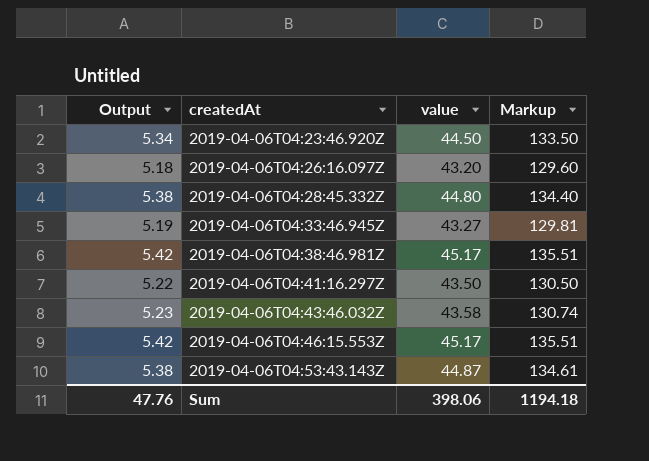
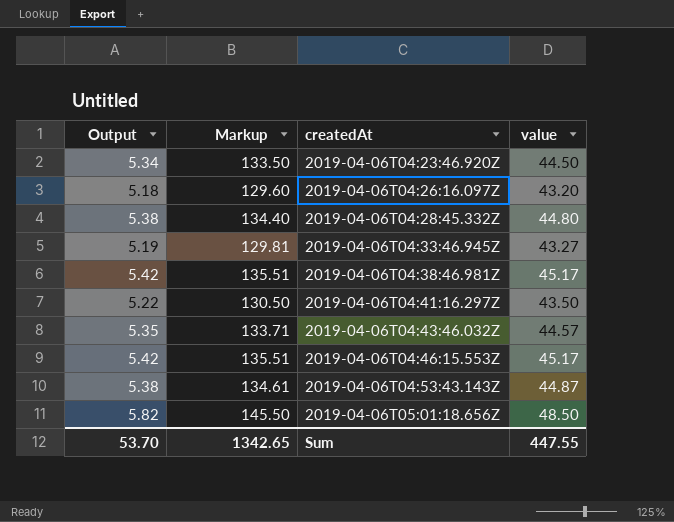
column Markup | position: 4 -> 2
2019-04-06T04:43:46.032Z | Output: 5.23 -> 5.35
2019-04-06T04:43:46.032Z | Markup: 130.74 -> 133.71
2019-04-06T04:43:46.032Z | value: 43.58 -> 44.57
row 2019-04-06T05:01:18.656Z: none -> 5.82 | 145.50 | 48.50
Sum | Output: 47.76 -> 53.70
Sum | Markup: 1194.18 -> 1342.65
Sum | value: 398.06 -> 447.55

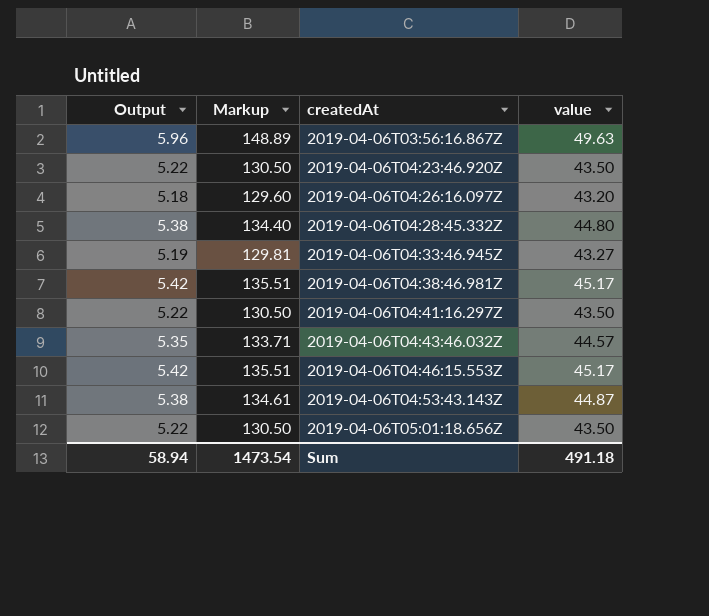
row 2019-04-06T03:56:16.867Z: none -> 5.96 | 148.89 | 49.63
2019-04-06T04:23:46.920Z | Output: 5.34 -> 5.22
2019-04-06T04:23:46.920Z | Markup: 133.50 -> 130.50
2019-04-06T04:23:46.920Z | value: 44.50 -> 43.50
2019-04-06T05:01:18.656Z | Output: 5.82 -> 5.22
2019-04-06T05:01:18.656Z | Markup: 145.50 -> 130.50
2019-04-06T05:01:18.656Z | value: 48.50 -> 43.50
Sum | Output: 53.70 -> 58.94
Sum | Markup: 1342.65 -> 1473.54
Sum | value: 447.55 -> 491.18

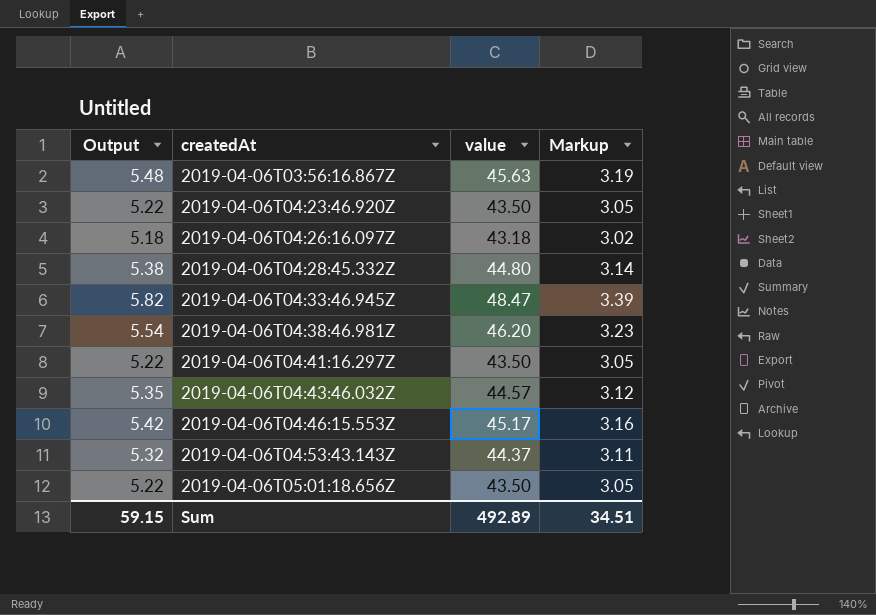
column Markup | formula: [value] * 3 -> [value] * 0.07
column Markup | position: 2 -> 4
2019-04-06T03:56:16.867Z | Output: 5.96 -> 5.48
2019-04-06T03:56:16.867Z | value: 49.63 -> 45.63
2019-04-06T04:26:16.097Z | value: 43.20 -> 43.18
2019-04-06T04:33:46.945Z | Output: 5.19 -> 5.82
2019-04-06T04:33:46.945Z | value: 43.27 -> 48.47
2019-04-06T04:38:46.981Z | Output: 5.42 -> 5.54
2019-04-06T04:38:46.981Z | value: 45.17 -> 46.20
2019-04-06T04:53:43.143Z | Output: 5.38 -> 5.32
2019-04-06T04:53:43.143Z | value: 44.87 -> 44.37
Sum | Output: 58.94 -> 59.15
Sum | value: 491.18 -> 492.89
Sum | Markup: 1473.54 -> 34.51

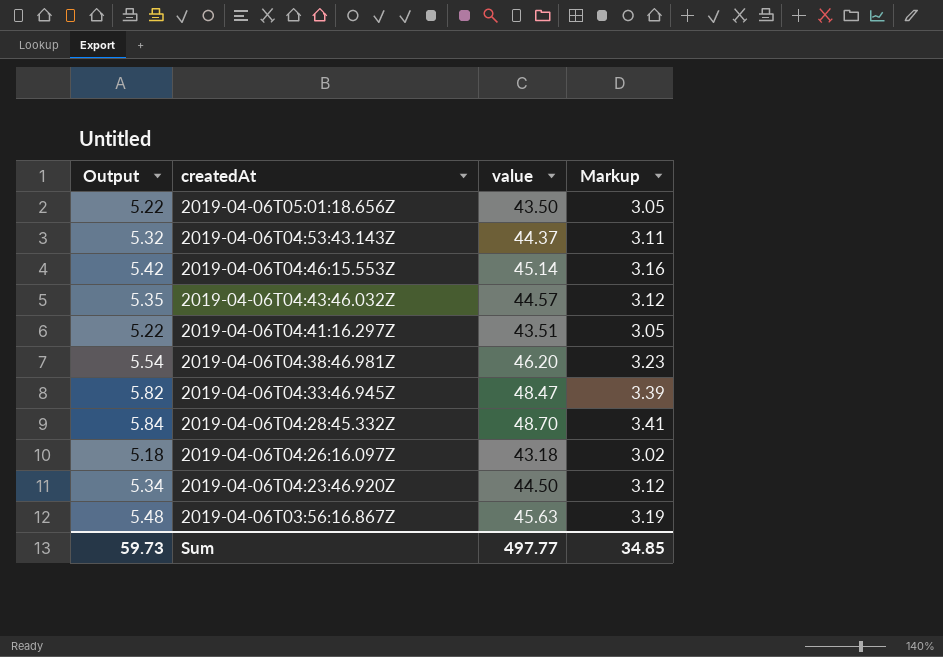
row order: createdAt ascending -> createdAt descending
2019-04-06T04:46:15.553Z | value: 45.17 -> 45.14
2019-04-06T04:41:16.297Z | value: 43.50 -> 43.51
2019-04-06T04:28:45.332Z | Output: 5.38 -> 5.84
2019-04-06T04:28:45.332Z | value: 44.80 -> 48.70
2019-04-06T04:28:45.332Z | Markup: 3.14 -> 3.41
2019-04-06T04:23:46.920Z | Output: 5.22 -> 5.34
2019-04-06T04:23:46.920Z | value: 43.50 -> 44.50
2019-04-06T04:23:46.920Z | Markup: 3.05 -> 3.12
Sum | Output: 59.15 -> 59.73
Sum | value: 492.89 -> 497.77
Sum | Markup: 34.51 -> 34.85

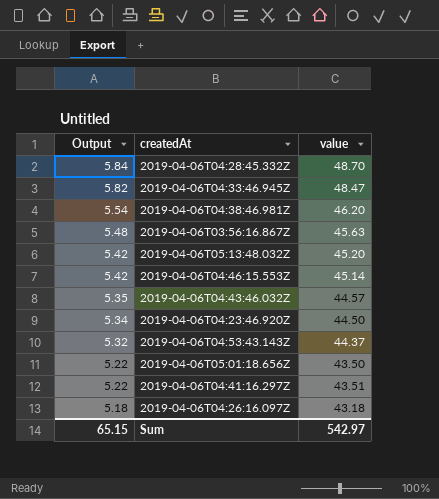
row order: createdAt descending -> Output descending
column Markup | formula: [value] * 0.07 -> none
row 2019-04-06T05:13:48.032Z: none -> 5.42 | 45.20
Sum | Output: 59.73 -> 65.15
Sum | value: 497.77 -> 542.97

